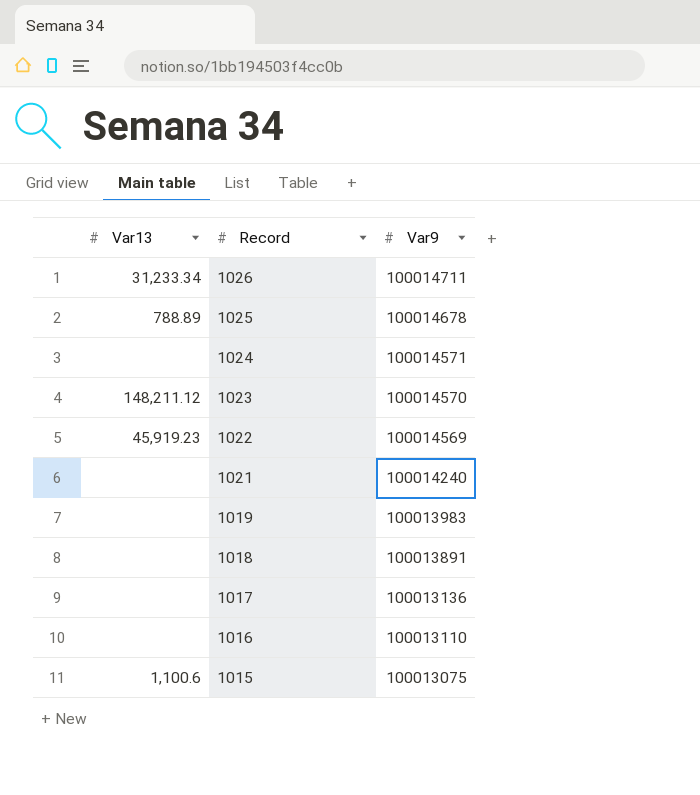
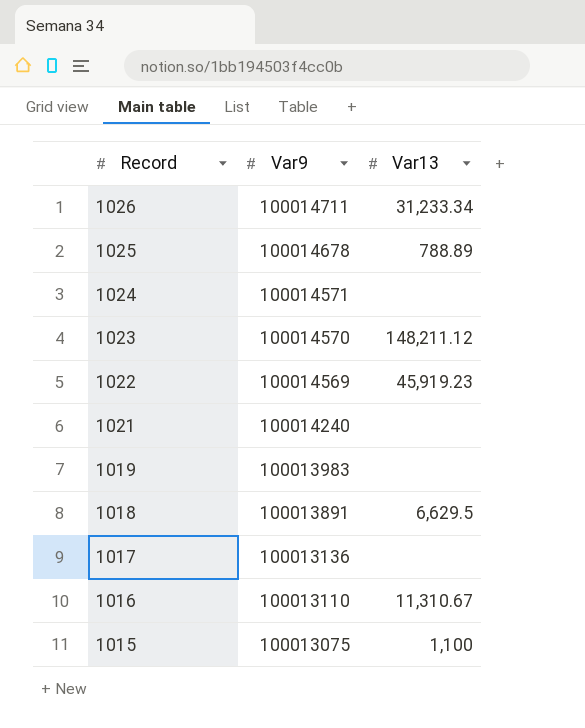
column Var13 | position: 1 -> 3
1018 | Var13: none -> 6,629.5
1016 | Var13: none -> 11,310.67
1015 | Var13: 1,100.6 -> 1,100

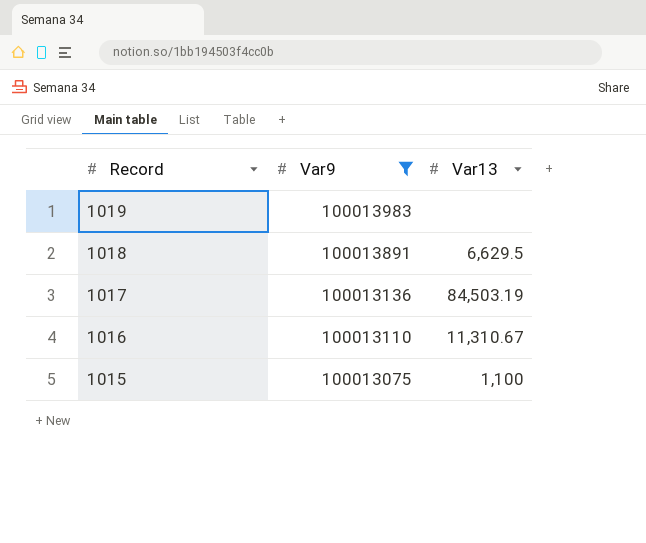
filter: none -> Var9 <= 100013983
1017 | Var13: none -> 84,503.19

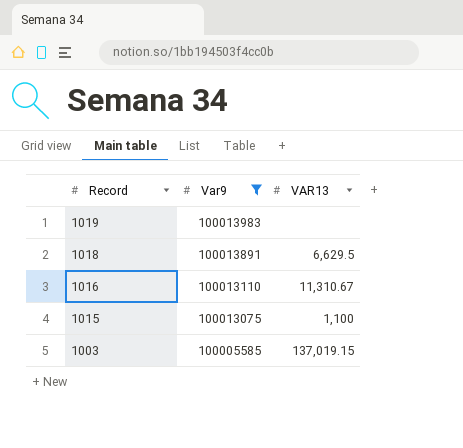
column name: Var13 -> VAR13
row 1017: 100013136 | 84,503.19 -> none
row 1003: none -> 100005585 | 137,019.15

